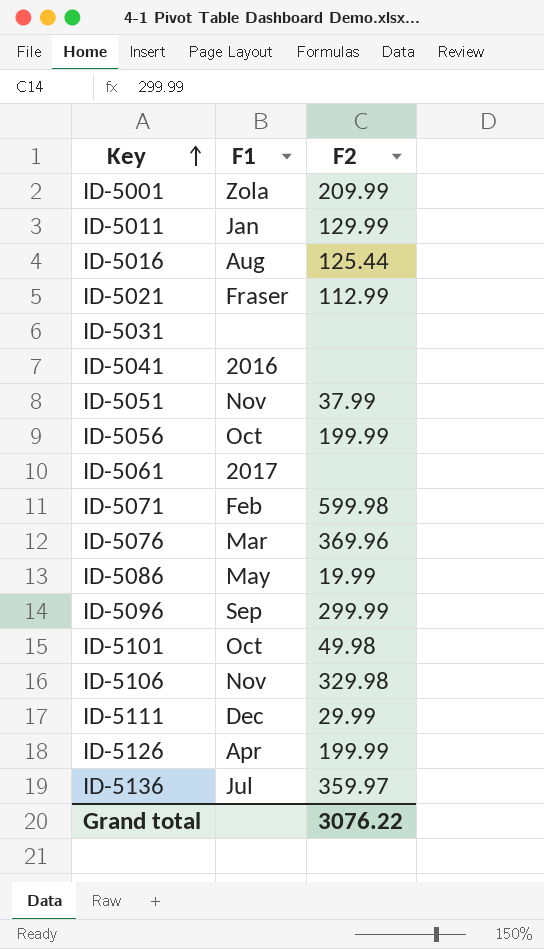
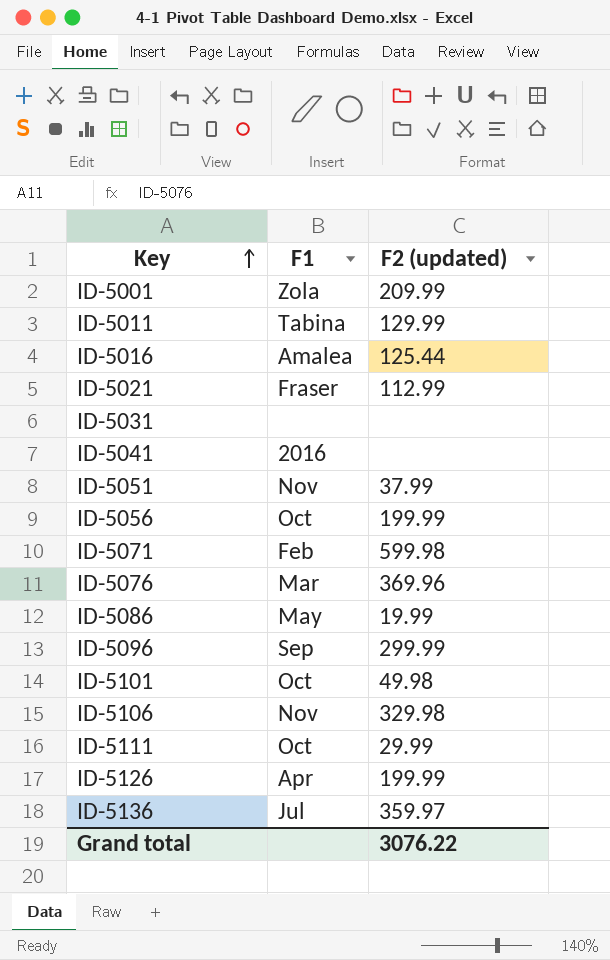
column name: F2 -> F2 (updated)
row ID-5061: 2017 | none -> none
ID-5011 | F1: Jan -> Tabina
ID-5016 | F1: Aug -> Amalea
ID-5111 | F1: Dec -> Oct

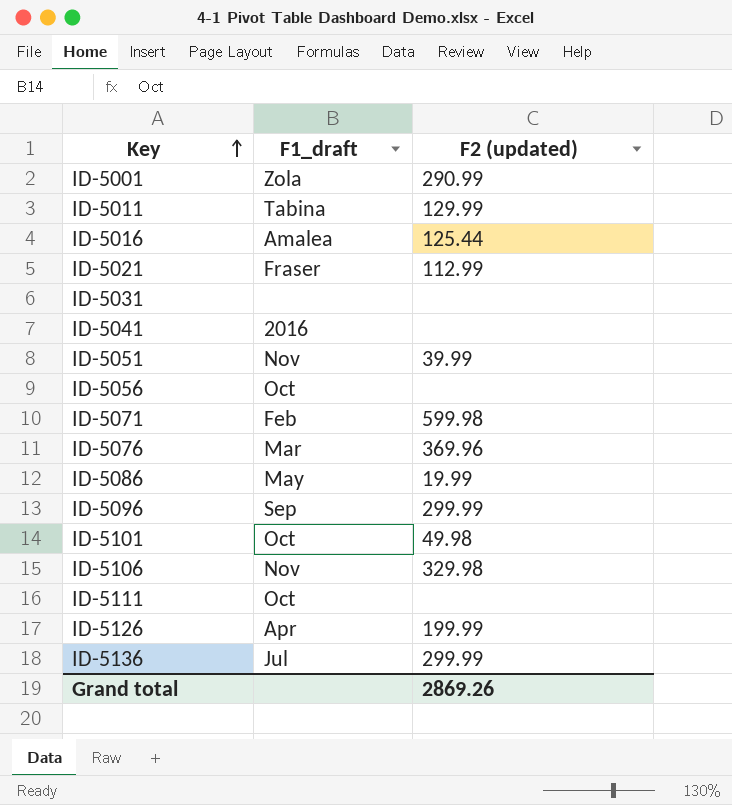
column name: F1 -> F1_draft
ID-5001 | F2 (updated): 209.99 -> 290.99
ID-5051 | F2 (updated): 37.99 -> 39.99
ID-5056 | F2 (updated): 199.99 -> none
ID-5111 | F2 (updated): 29.99 -> none
ID-5136 | F2 (updated): 359.97 -> 299.99
Grand total | F2 (updated): 3076.22 -> 2869.26

